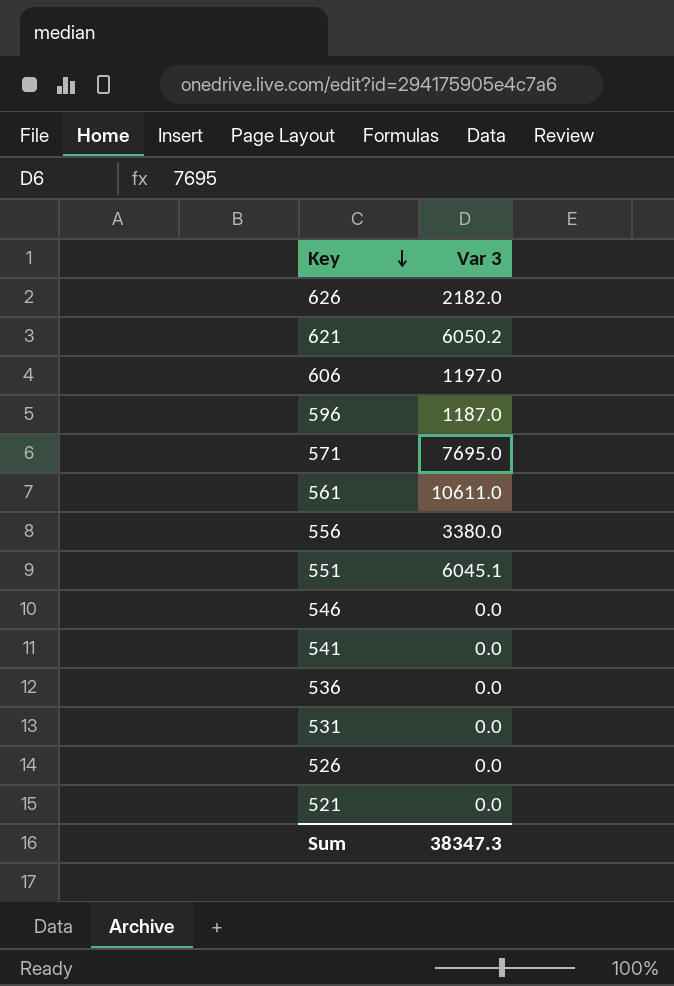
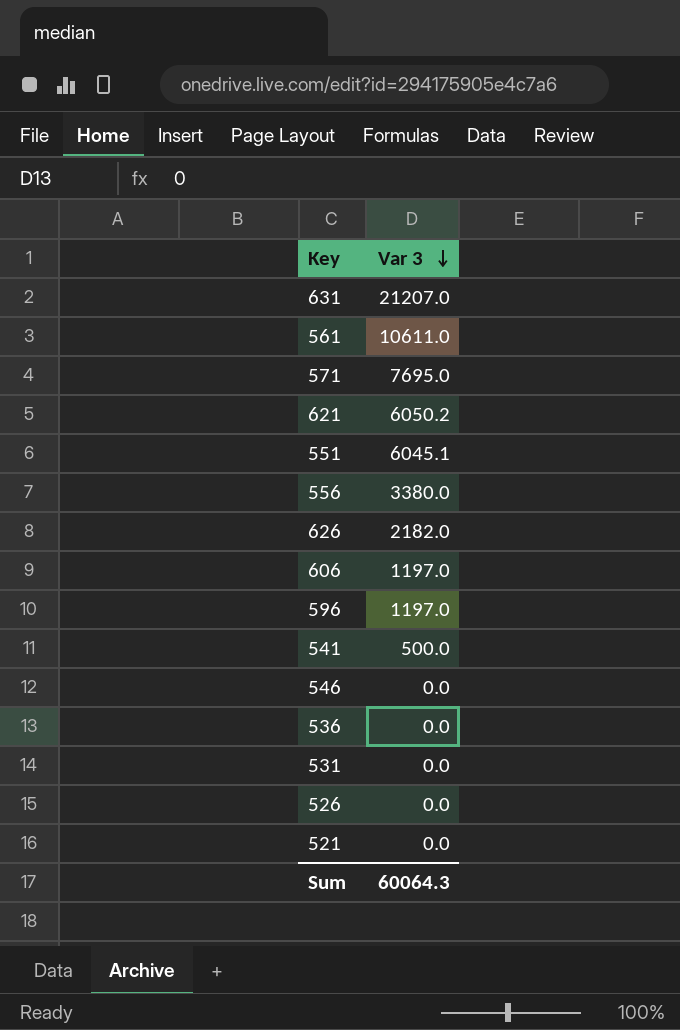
row order: Key descending -> Var 3 descending
row 631: none -> 21207.0
596 | Var 3: 1187.0 -> 1197.0
541 | Var 3: 0.0 -> 500.0
Sum | Var 3: 38347.3 -> 60064.3

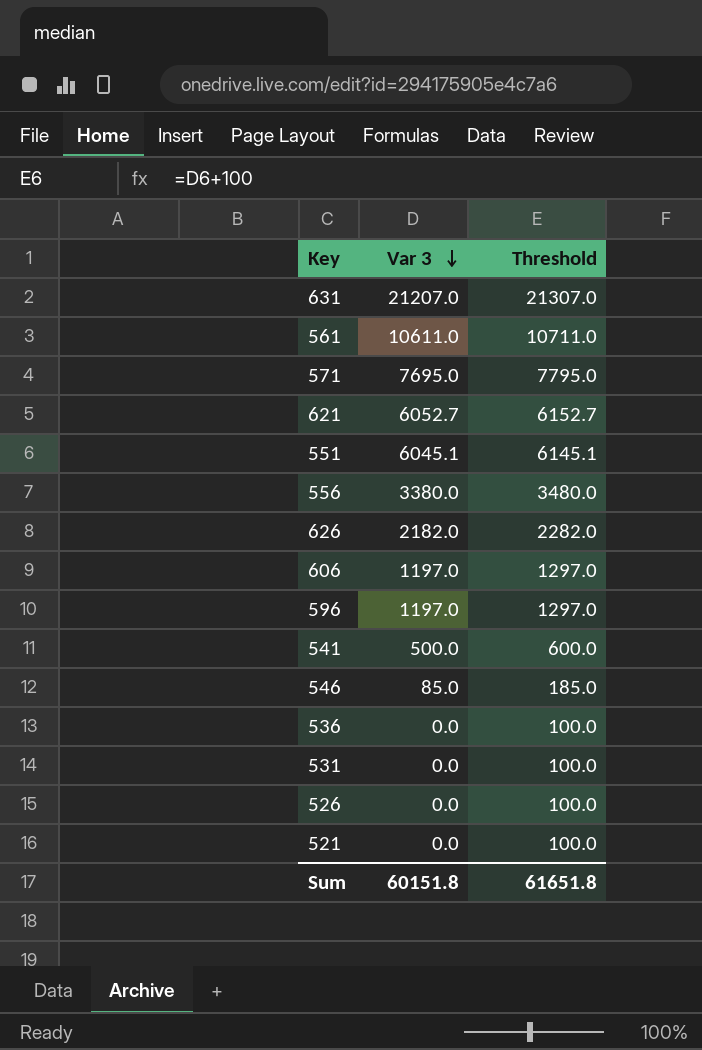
column Threshold | formula: none -> [Var 3] + 100
621 | Var 3: 6050.2 -> 6052.7
546 | Var 3: 0.0 -> 85.0
Sum | Var 3: 60064.3 -> 60151.8

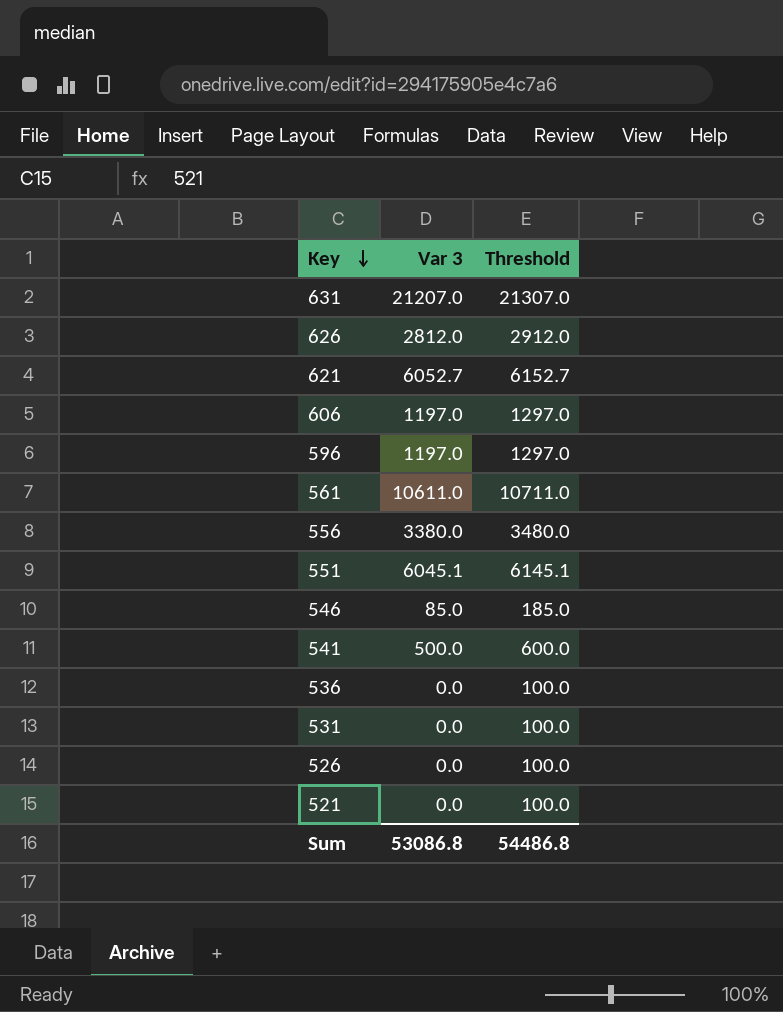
row order: Var 3 descending -> Key descending
row 571: 7695.0 | 7795.0 -> none
626 | Var 3: 2182.0 -> 2812.0
626 | Threshold: 2282.0 -> 2912.0
Sum | Var 3: 60151.8 -> 53086.8
Sum | Threshold: 61651.8 -> 54486.8

